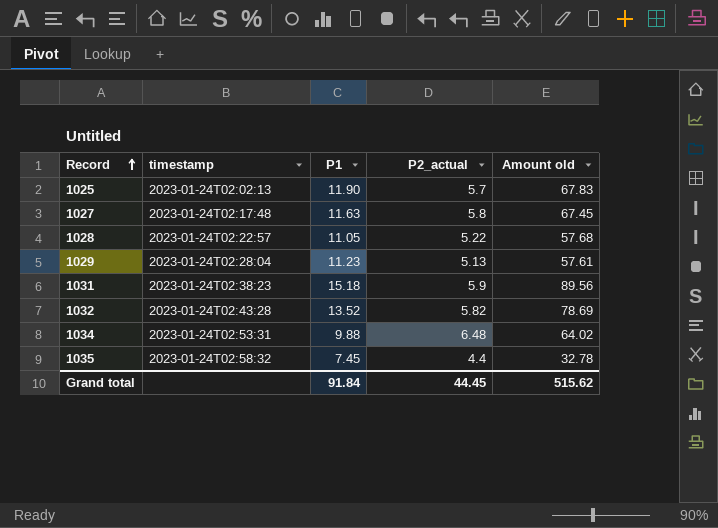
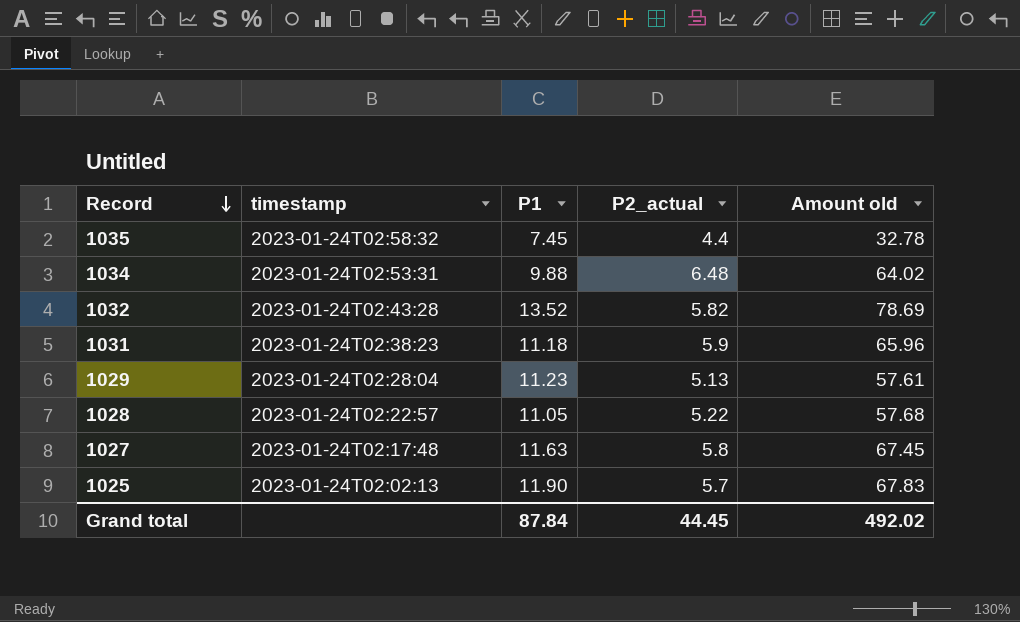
row order: Record ascending -> Record descending
1031 | P1: 15.18 -> 11.18
1031 | Amount old: 89.56 -> 65.96
Grand total | P1: 91.84 -> 87.84
Grand total | Amount old: 515.62 -> 492.02

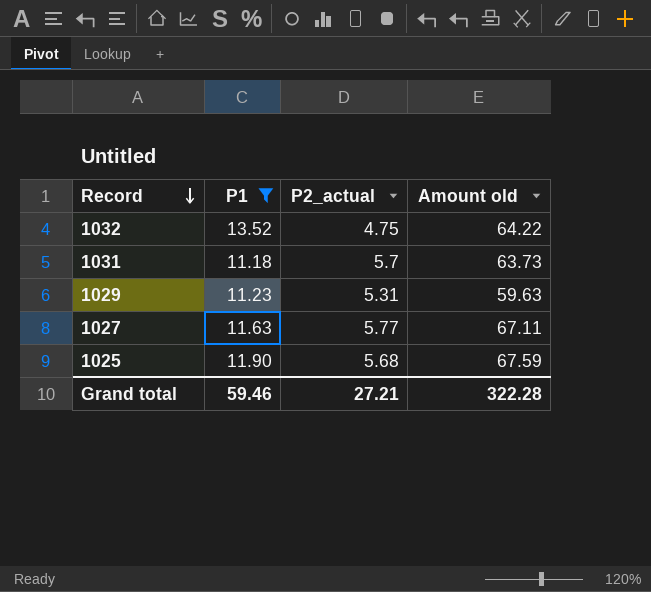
filter: none -> P1 >= 11.18
column timestamp | position: 2 -> none
1032 | P2_actual: 5.82 -> 4.75
1032 | Amount old: 78.69 -> 64.22
1031 | P2_actual: 5.9 -> 5.7
1031 | Amount old: 65.96 -> 63.73
1029 | P2_actual: 5.13 -> 5.31
1029 | Amount old: 57.61 -> 59.63
1027 | P2_actual: 5.8 -> 5.77
1027 | Amount old: 67.45 -> 67.11
1025 | P2_actual: 5.7 -> 5.68
1025 | Amount old: 67.83 -> 67.59
Grand total | P1: 87.84 -> 59.46
Grand total | P2_actual: 44.45 -> 27.21
Grand total | Amount old: 492.02 -> 322.28

